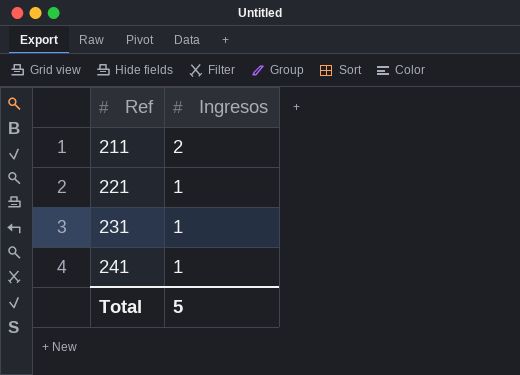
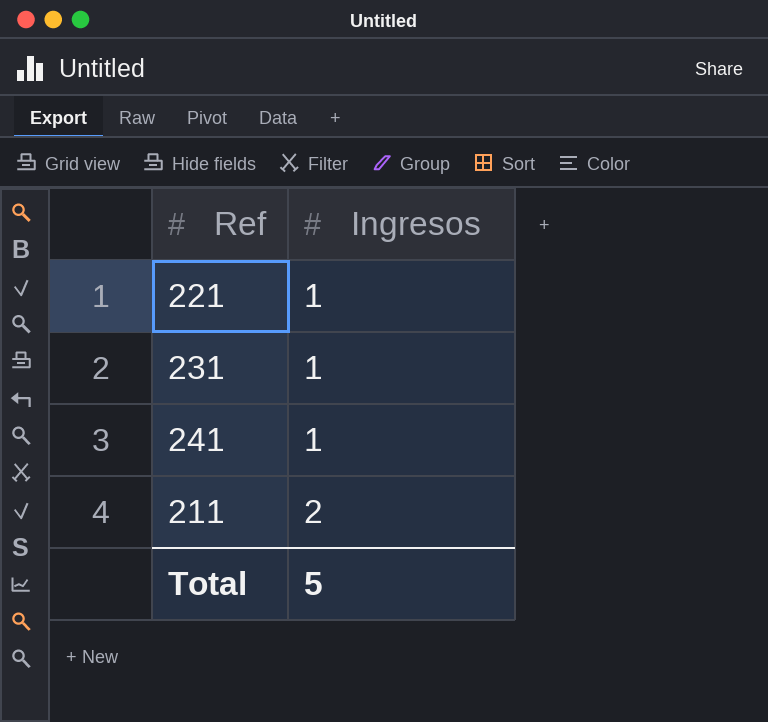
row order: Ref ascending -> Ingresos ascending

